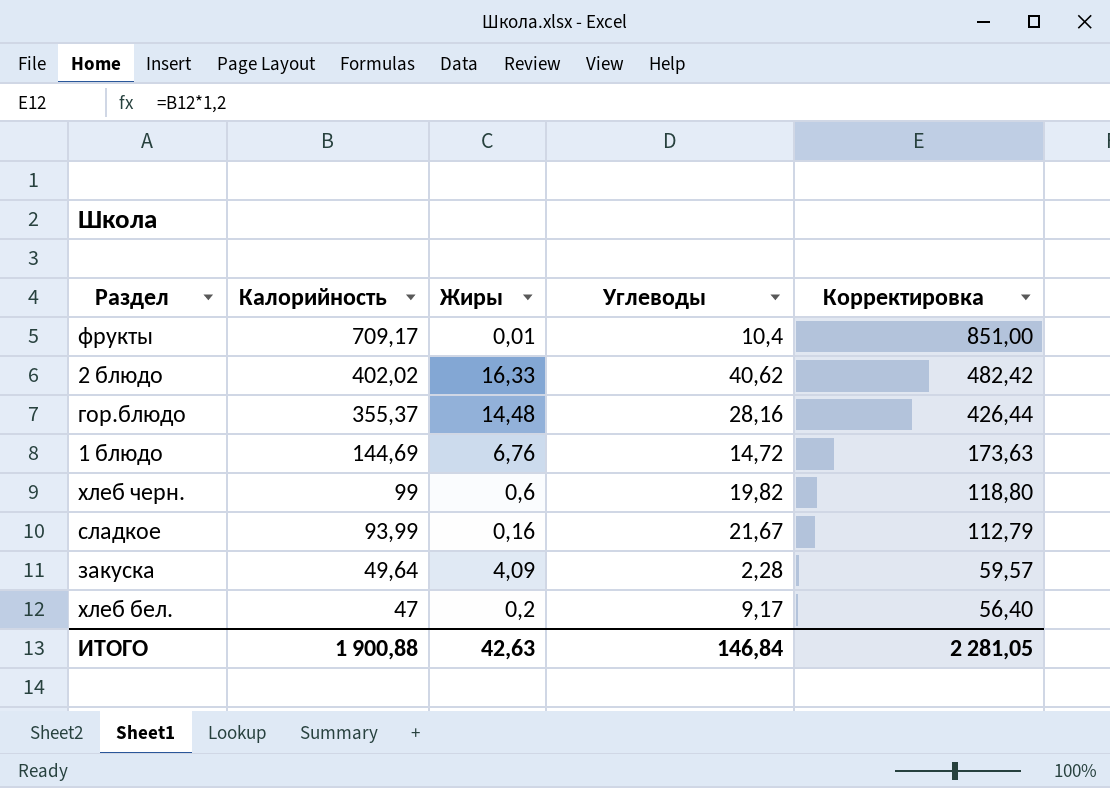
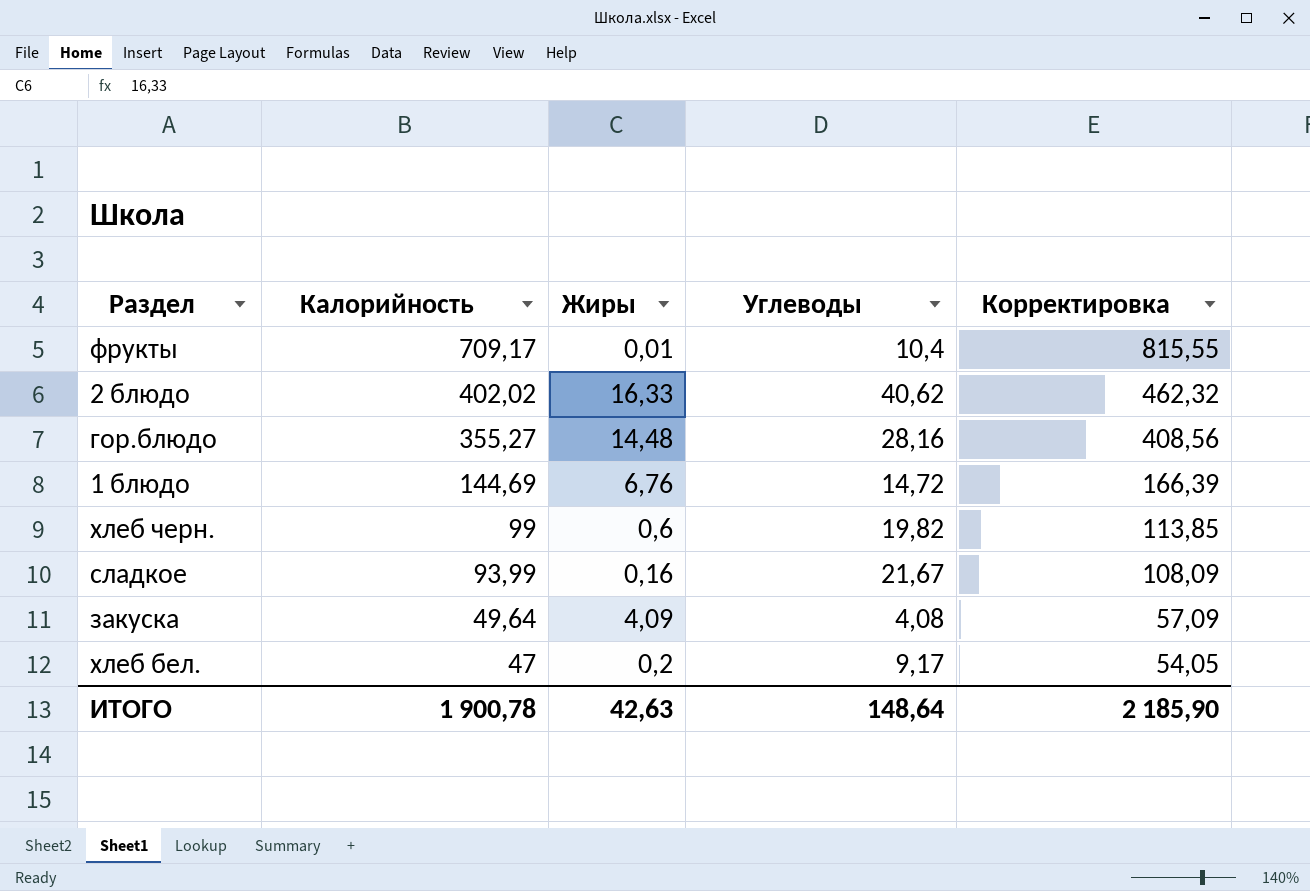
column Корректировка | formula: [Калорийность] * 1,2 -> [Калорийность] * 1,15
гор.блюдо | Калорийность: 355,37 -> 355,27
закуска | Углеводы: 2,28 -> 4,08
ИТОГО | Калорийность: 1 900,88 -> 1 900,78
ИТОГО | Углеводы: 146,84 -> 148,64
ИТОГО | Корректировка: 2 281,05 -> 2 185,90

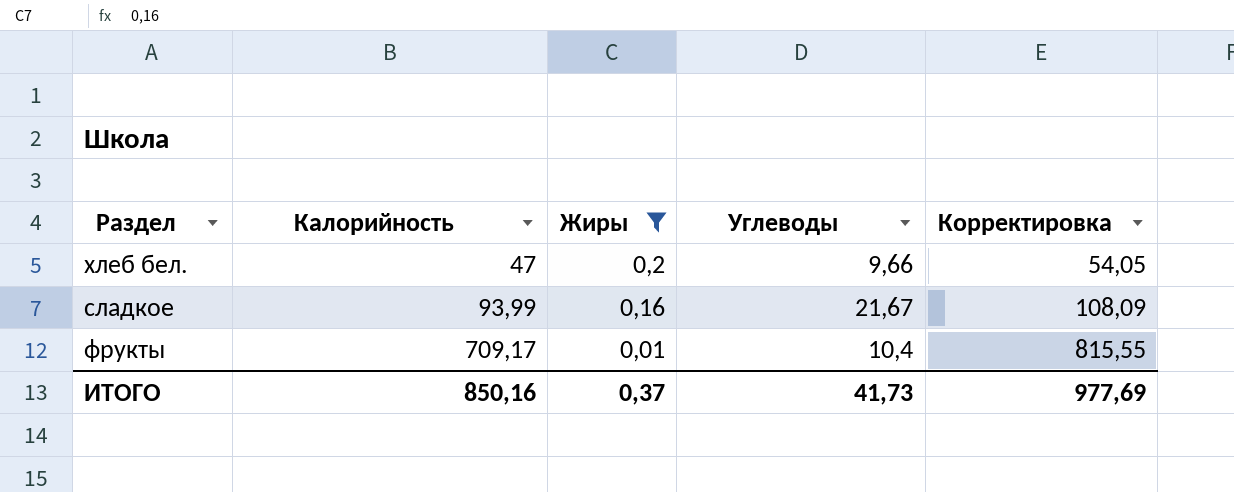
filter: none -> Жиры <= 0,2
row order: Калорийность descending -> Калорийность ascending
хлеб бел. | Углеводы: 9,17 -> 9,66
ИТОГО | Калорийность: 1 900,78 -> 850,16
ИТОГО | Жиры: 42,63 -> 0,37
ИТОГО | Углеводы: 148,64 -> 41,73
ИТОГО | Корректировка: 2 185,90 -> 977,69

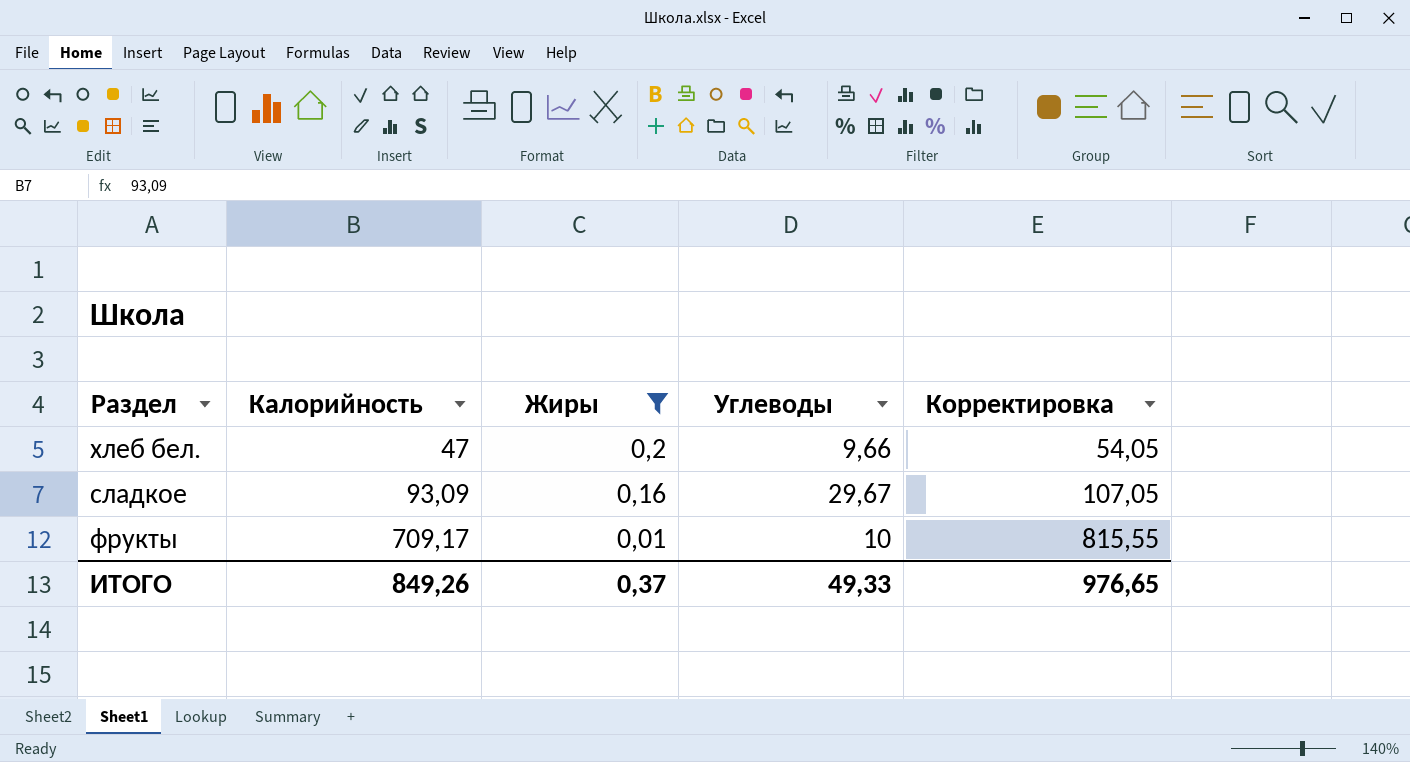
сладкое | Калорийность: 93,99 -> 93,09
сладкое | Углеводы: 21,67 -> 29,67
сладкое | Корректировка: 108,09 -> 107,05
фрукты | Углеводы: 10,4 -> 10
ИТОГО | Калорийность: 850,16 -> 849,26
ИТОГО | Углеводы: 41,73 -> 49,33
ИТОГО | Корректировка: 977,69 -> 976,65

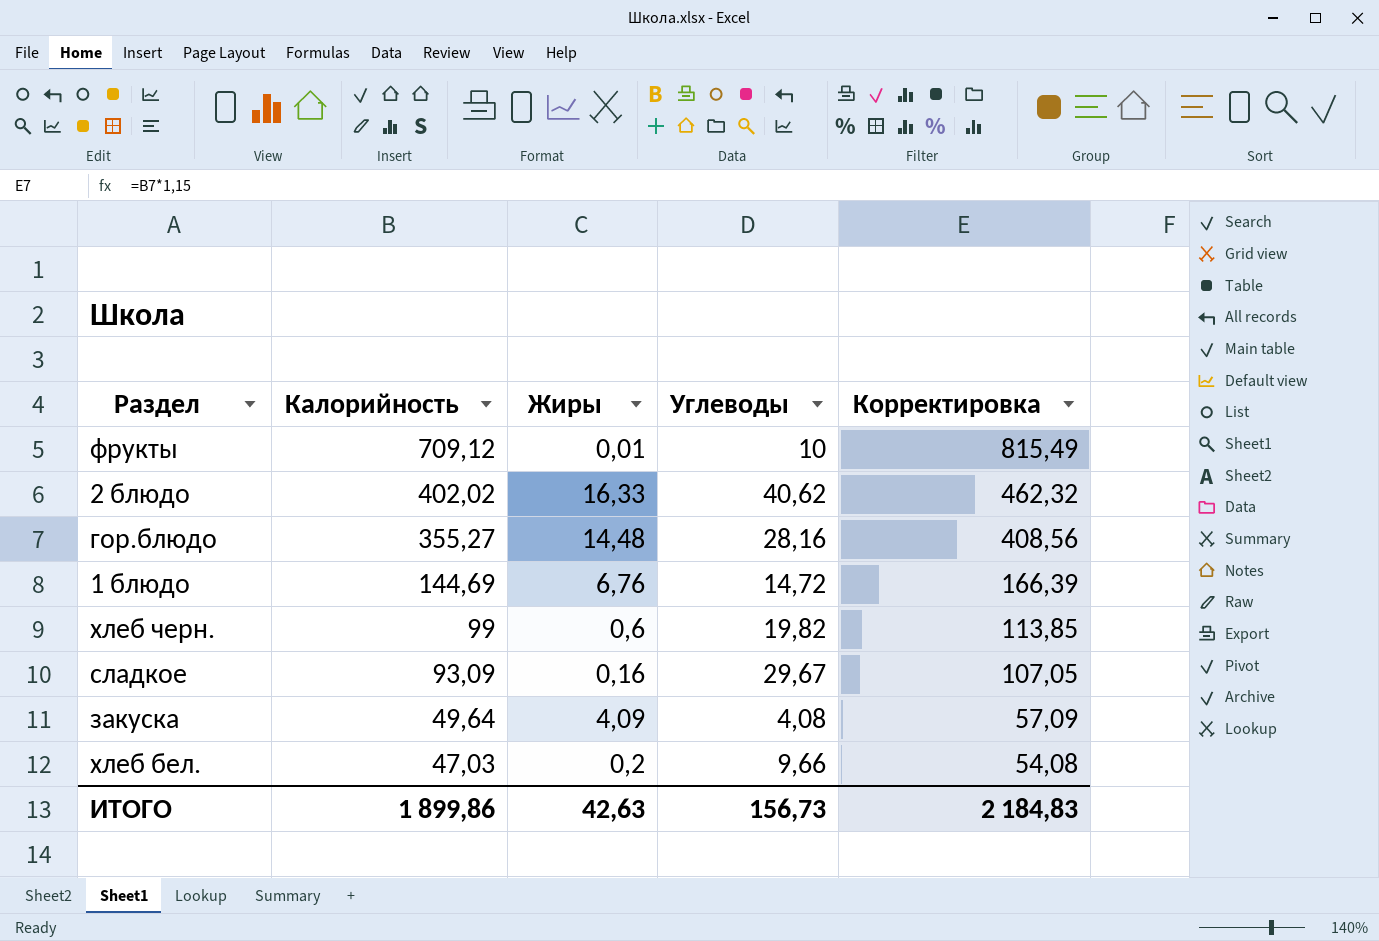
filter: Жиры <= 0,2 -> none
row order: Калорийность ascending -> Калорийность descending
фрукты | Калорийность: 709,17 -> 709,12
фрукты | Корректировка: 815,55 -> 815,49
хлеб бел. | Калорийность: 47 -> 47,03
хлеб бел. | Корректировка: 54,05 -> 54,08
ИТОГО | Калорийность: 849,26 -> 1 899,86
ИТОГО | Жиры: 0,37 -> 42,63
ИТОГО | Углеводы: 49,33 -> 156,73
ИТОГО | Корректировка: 976,65 -> 2 184,83

